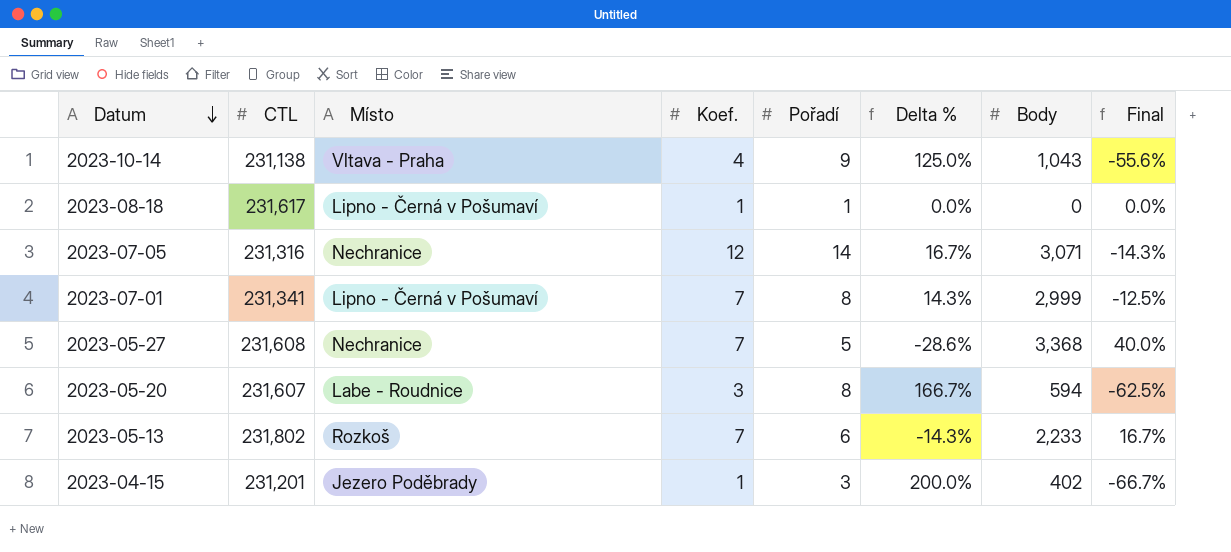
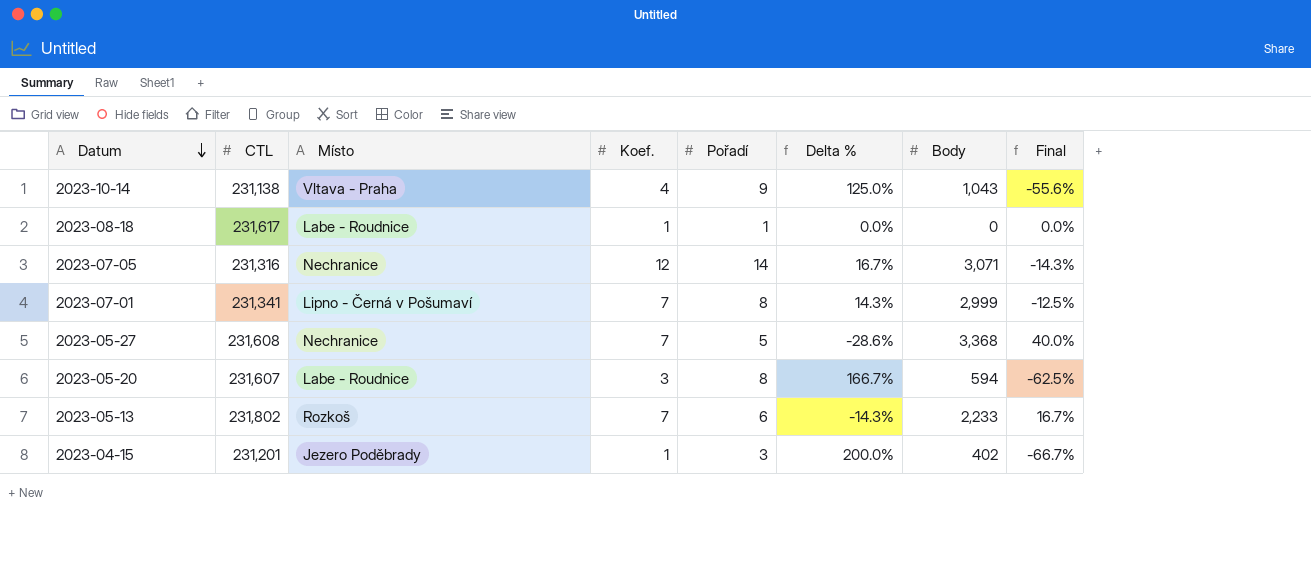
2023-08-18 | Místo: Lipno - Černá v Pošumaví -> Labe - Roudnice

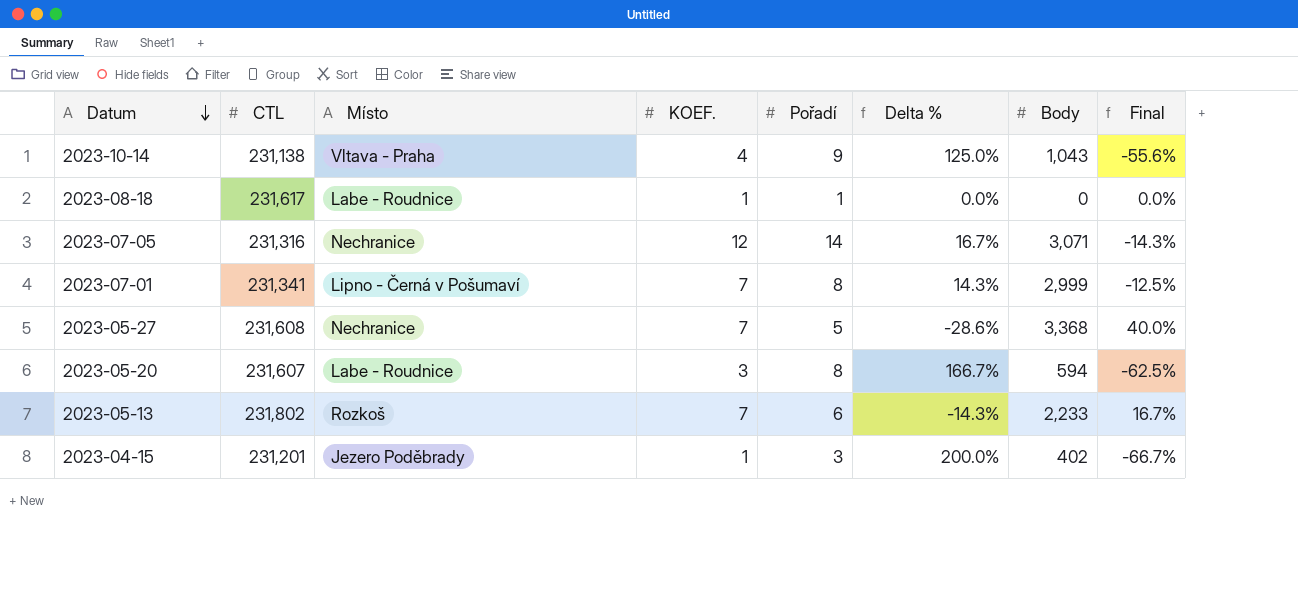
column name: Koef. -> KOEF.

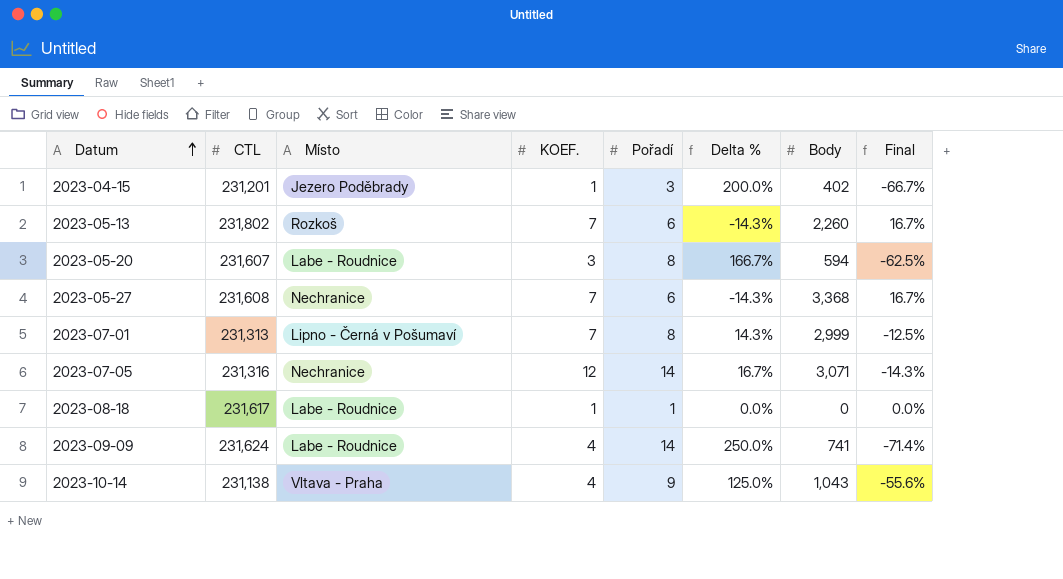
row order: Datum descending -> Datum ascending
2023-05-13 | Body: 2,233 -> 2,260
2023-05-27 | Pořadí: 5 -> 6
2023-05-27 | Delta %: -28.6% -> -14.3%
2023-05-27 | Final: 40.0% -> 16.7%
2023-07-01 | CTL: 231,341 -> 231,313
row 2023-09-09: none -> 231,624 | Labe - Roudnice | 4 | 14 | 250.0% | 741 | -71.4%

